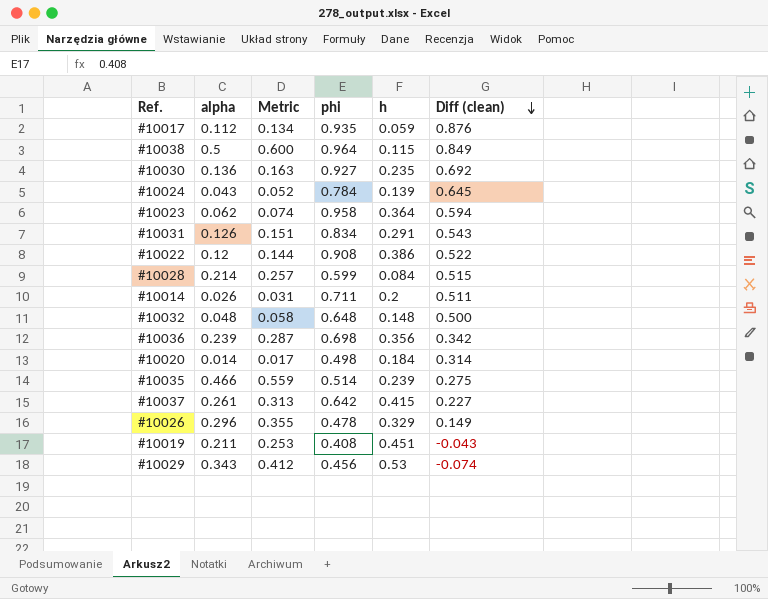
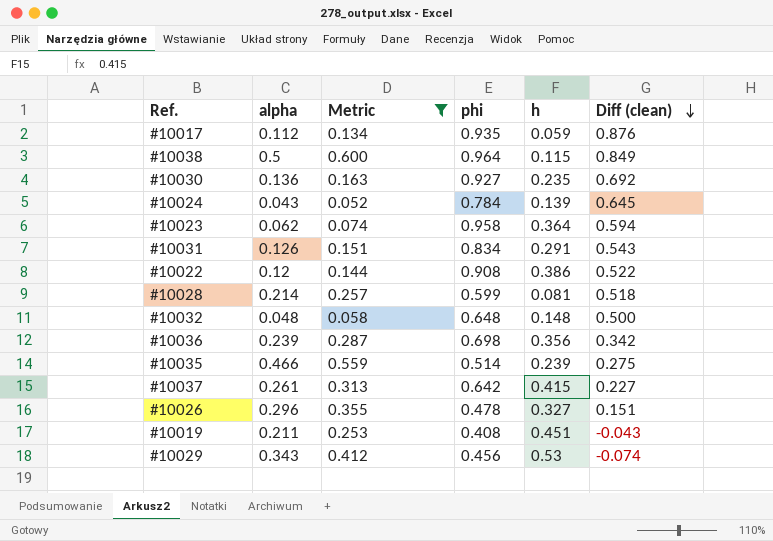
filter: none -> Metric >= 0.052
#10028 | h: 0.084 -> 0.081
#10028 | Diff (clean): 0.515 -> 0.518
#10026 | h: 0.329 -> 0.327
#10026 | Diff (clean): 0.149 -> 0.151

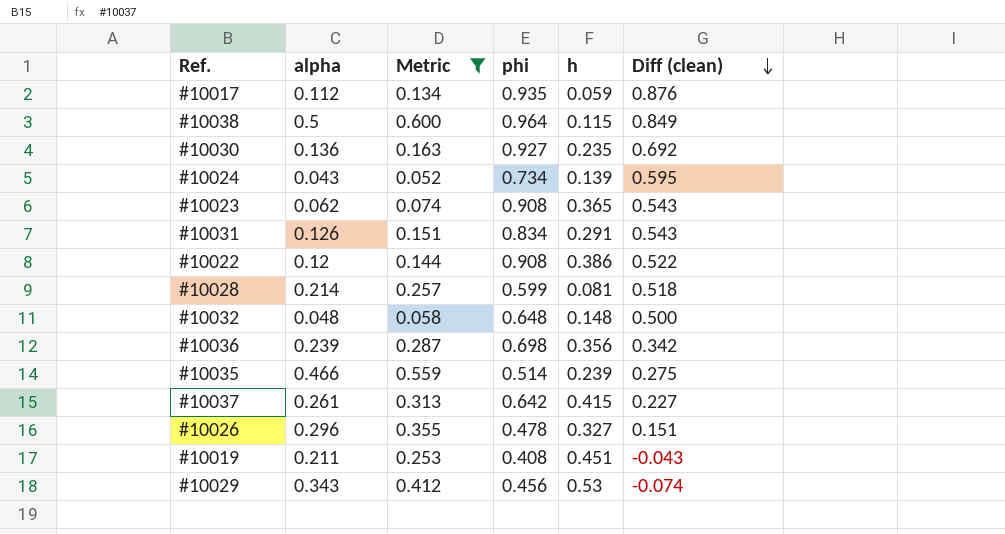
#10024 | phi: 0.784 -> 0.734
#10024 | Diff (clean): 0.645 -> 0.595
#10023 | phi: 0.958 -> 0.908
#10023 | h: 0.364 -> 0.365
#10023 | Diff (clean): 0.594 -> 0.543

